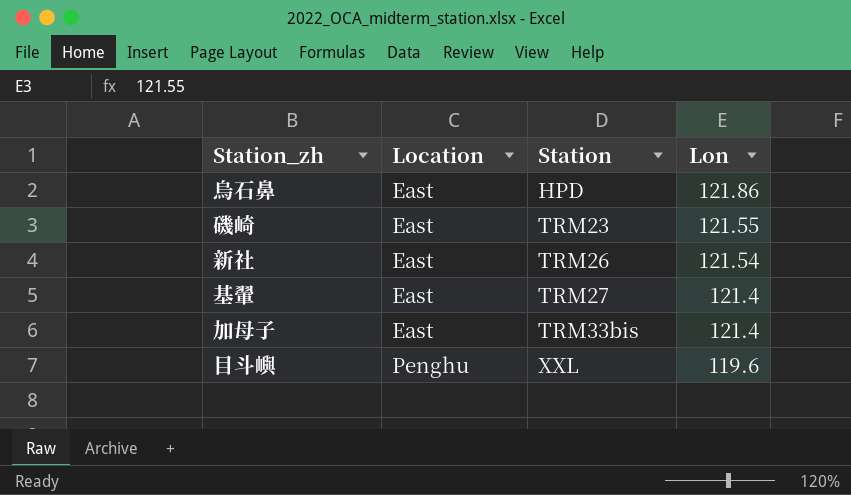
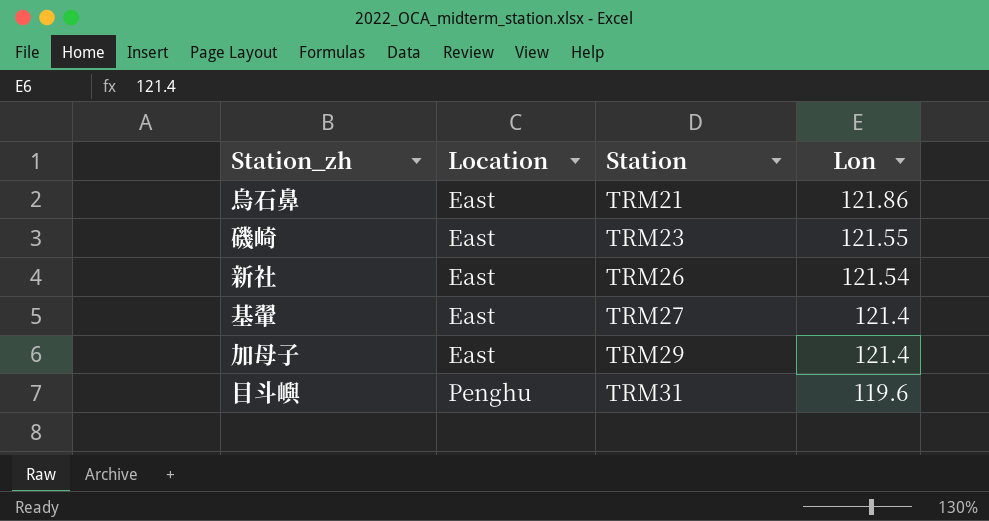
烏石鼻 | Station: HPD -> TRM21
加母子 | Station: TRM33bis -> TRM29
目斗嶼 | Station: XXL -> TRM31

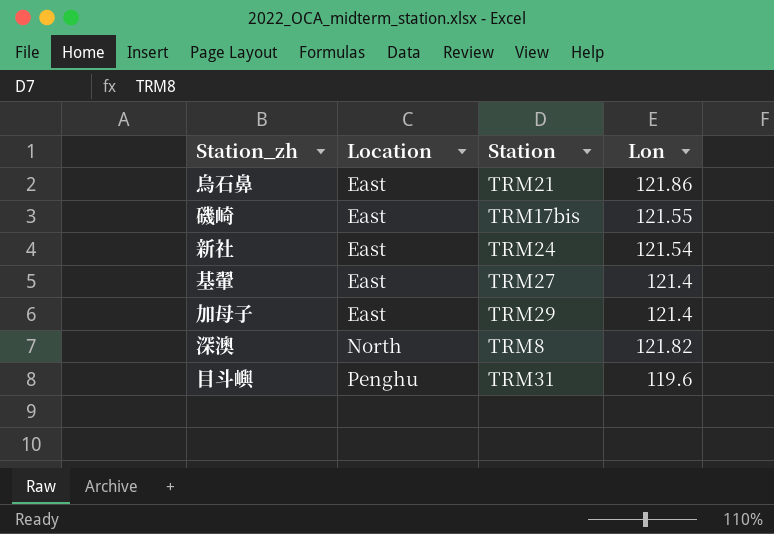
磯崎 | Station: TRM23 -> TRM17bis
新社 | Station: TRM26 -> TRM24
row 深澳: none -> North | TRM8 | 121.82

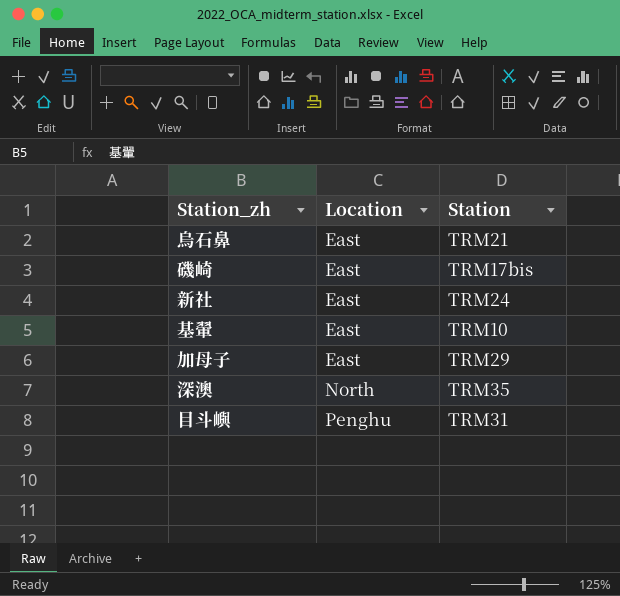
column Lon | position: 4 -> none
基翬 | Station: TRM27 -> TRM10
深澳 | Station: TRM8 -> TRM35

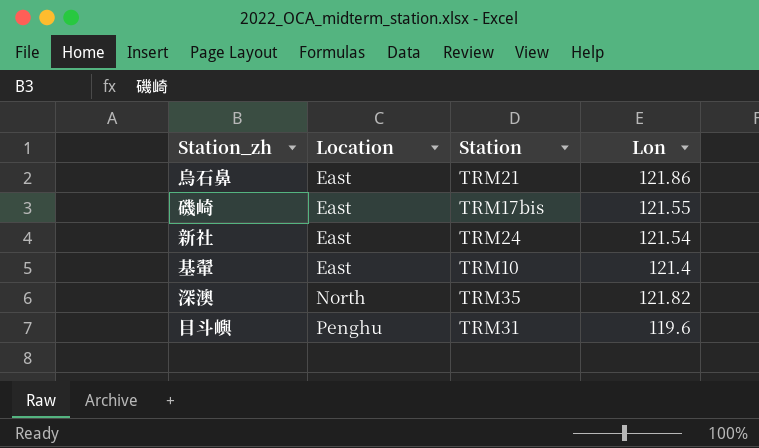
column Lon | position: none -> 4
row 加母子: East | TRM29 -> none

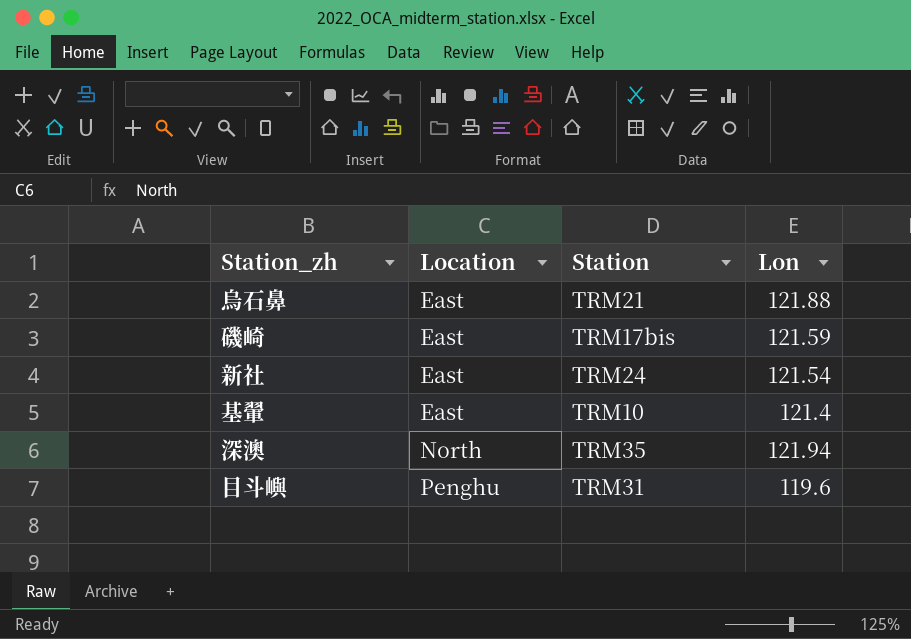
烏石鼻 | Lon: 121.86 -> 121.88
磯崎 | Lon: 121.55 -> 121.59
深澳 | Lon: 121.82 -> 121.94

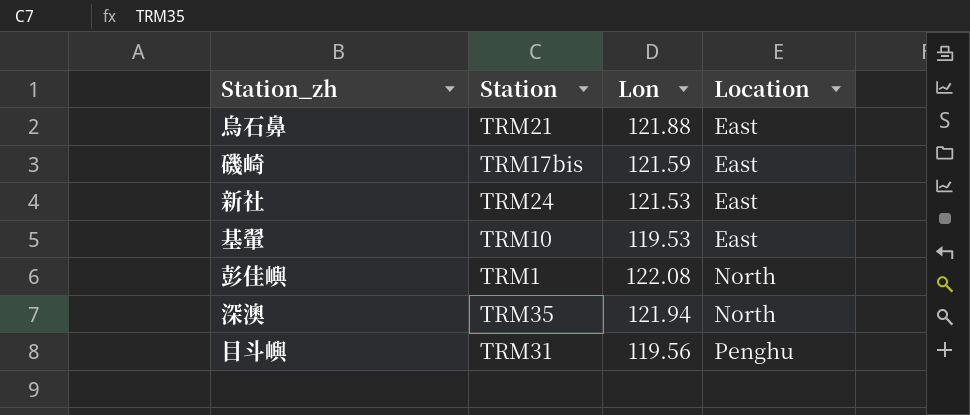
column Location | position: 2 -> 4
新社 | Lon: 121.54 -> 121.53
基翬 | Lon: 121.4 -> 119.53
row 彭佳嶼: none -> TRM1 | 122.08 | North
目斗嶼 | Lon: 119.6 -> 119.56

